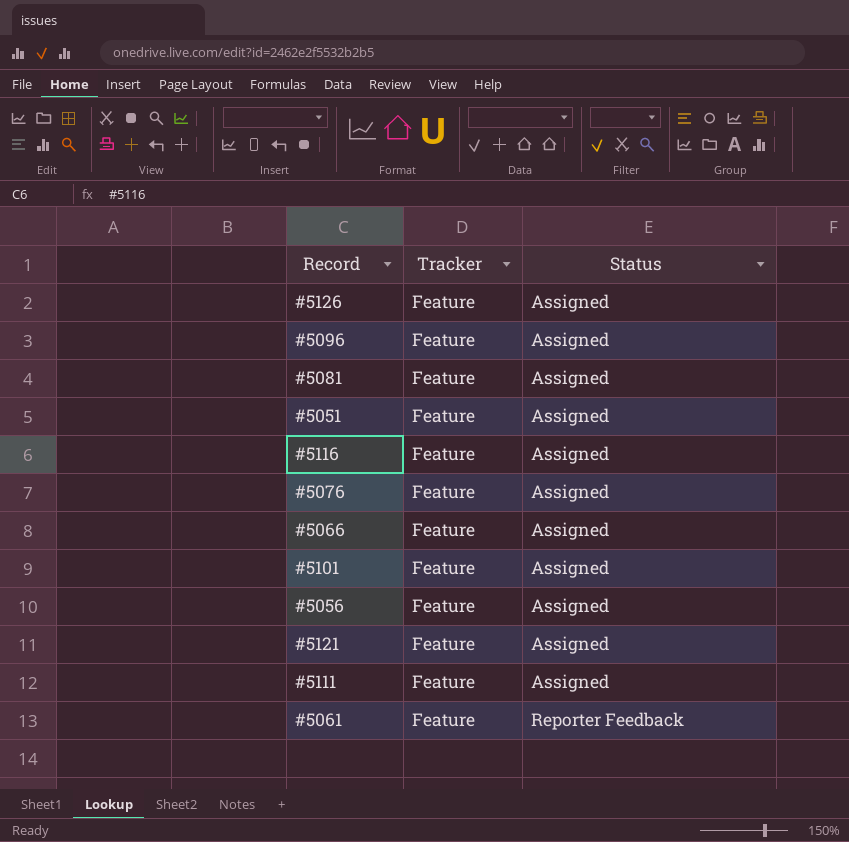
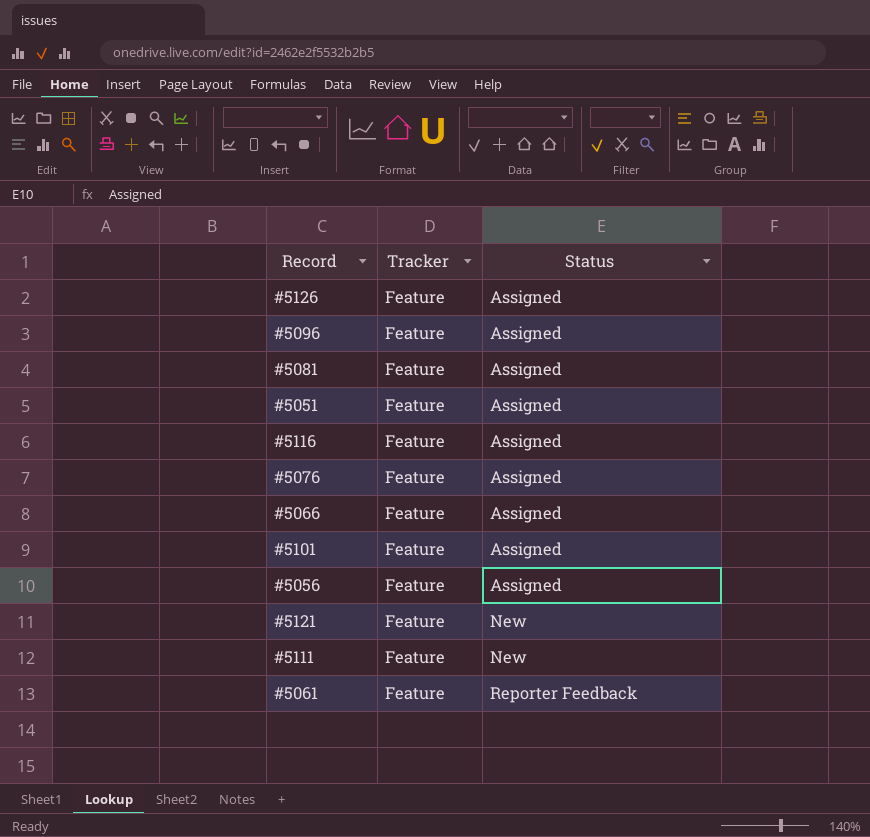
#5121 | Status: Assigned -> New
#5111 | Status: Assigned -> New

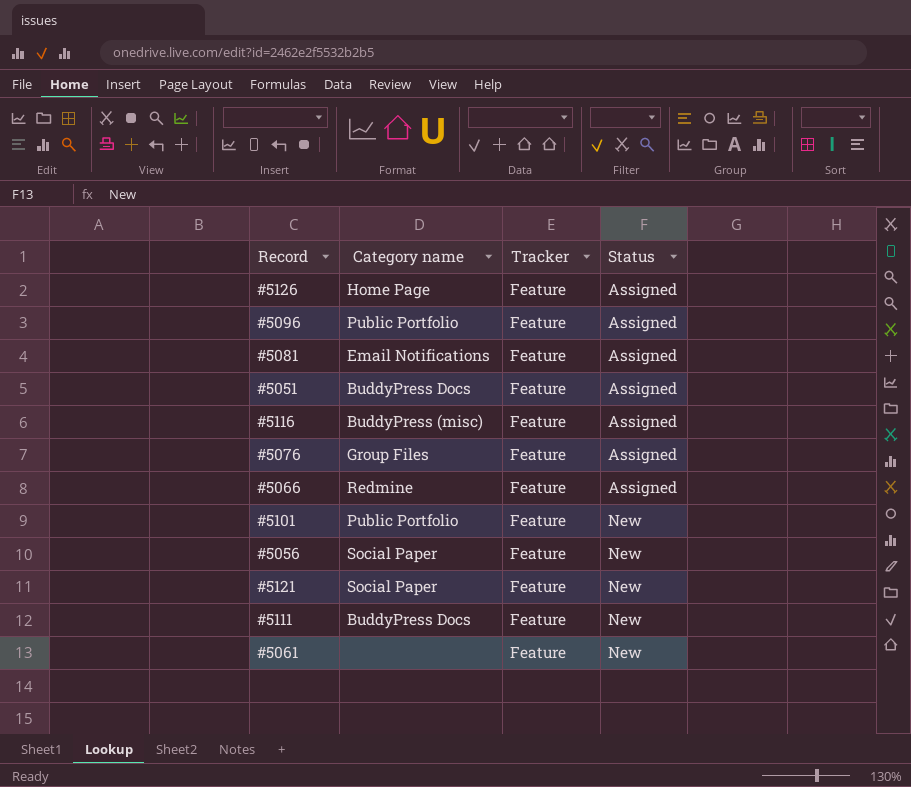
column Category name | position: none -> 2
#5101 | Status: Assigned -> New
#5056 | Status: Assigned -> New
#5061 | Status: Reporter Feedback -> New

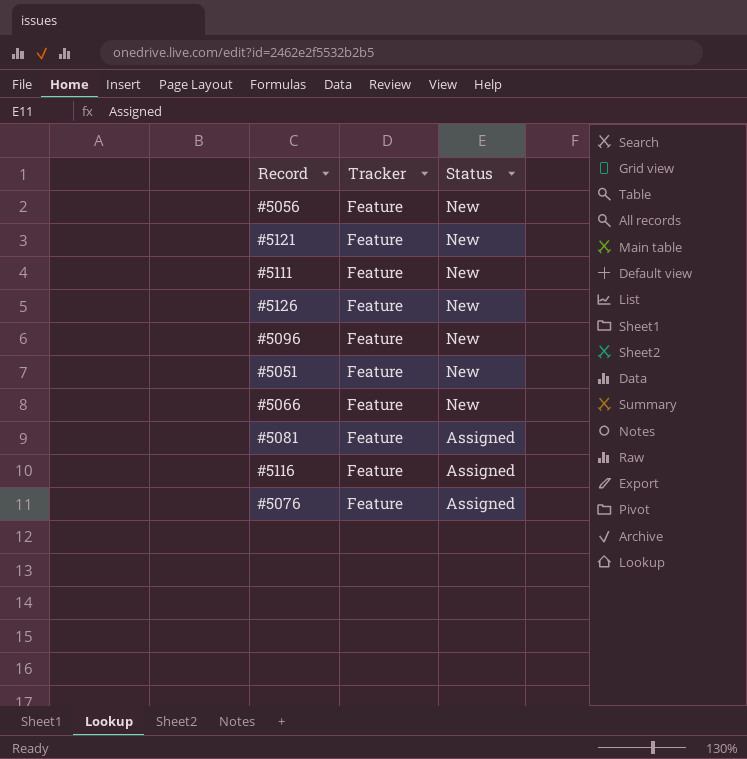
row order: Status ascending -> Status descending
column Category name | position: 2 -> none
row #5101: Public Portfolio | Feature | New -> none
row #5061: none | Feature | New -> none
#5126 | Status: Assigned -> New
#5096 | Status: Assigned -> New
#5051 | Status: Assigned -> New
#5066 | Status: Assigned -> New

